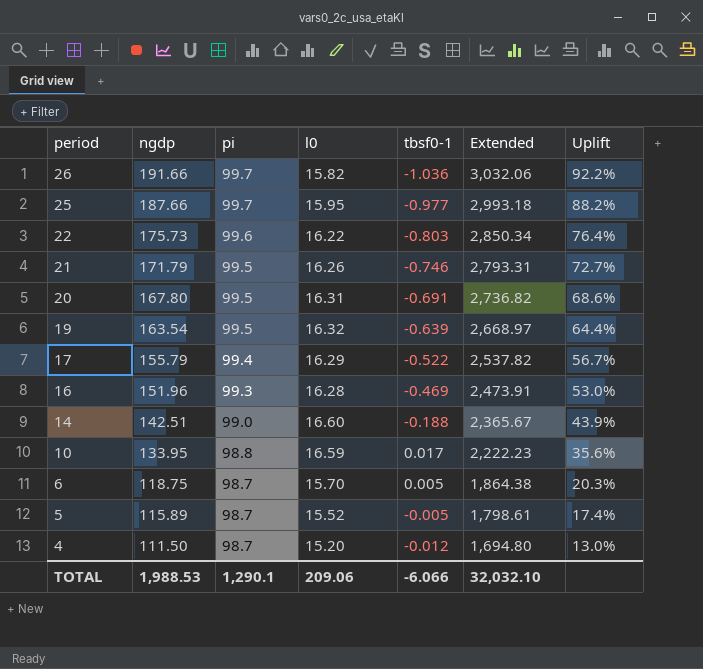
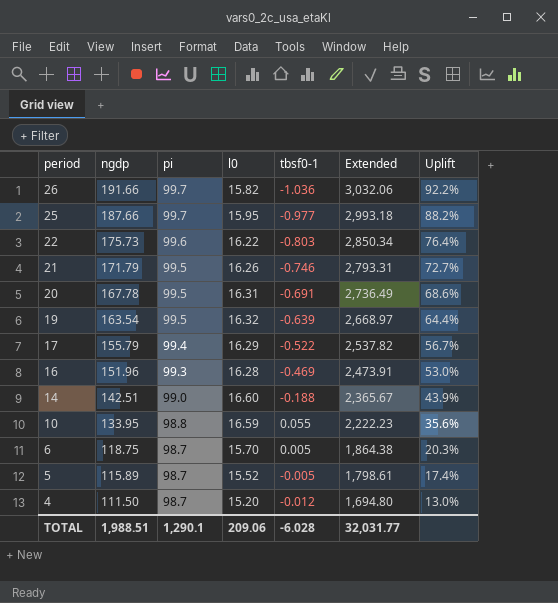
20 | ngdp: 167.80 -> 167.78
20 | Extended: 2,736.82 -> 2,736.49
10 | tbsf0-1: 0.017 -> 0.055
TOTAL | ngdp: 1,988.53 -> 1,988.51
TOTAL | tbsf0-1: -6.066 -> -6.028
TOTAL | Extended: 32,032.10 -> 32,031.77

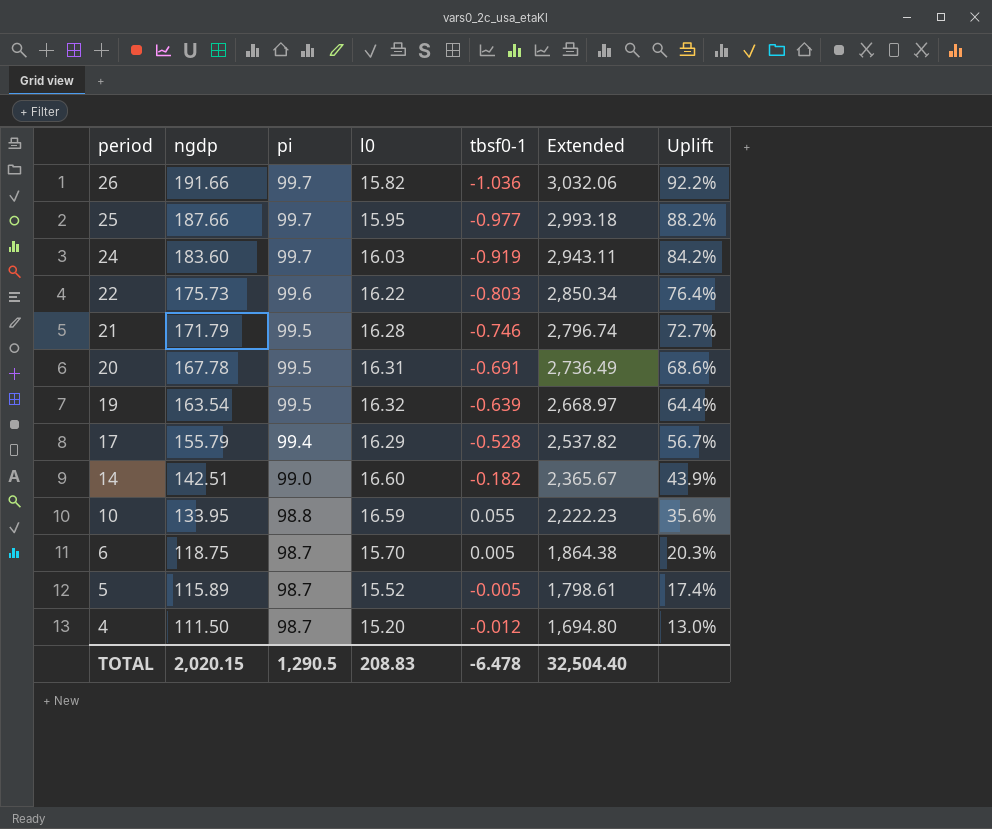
row 16: 151.96 | 99.3 | 16.28 | -0.469 | 2,473.91 | 53.0% -> none
row 24: none -> 183.60 | 99.7 | 16.03 | -0.919 | 2,943.11 | 84.2%
21 | l0: 16.26 -> 16.28
21 | Extended: 2,793.31 -> 2,796.74
17 | tbsf0-1: -0.522 -> -0.528
14 | tbsf0-1: -0.188 -> -0.182
TOTAL | ngdp: 1,988.51 -> 2,020.15
TOTAL | pi: 1,290.1 -> 1,290.5
TOTAL | l0: 209.06 -> 208.83
TOTAL | tbsf0-1: -6.028 -> -6.478
TOTAL | Extended: 32,031.77 -> 32,504.40

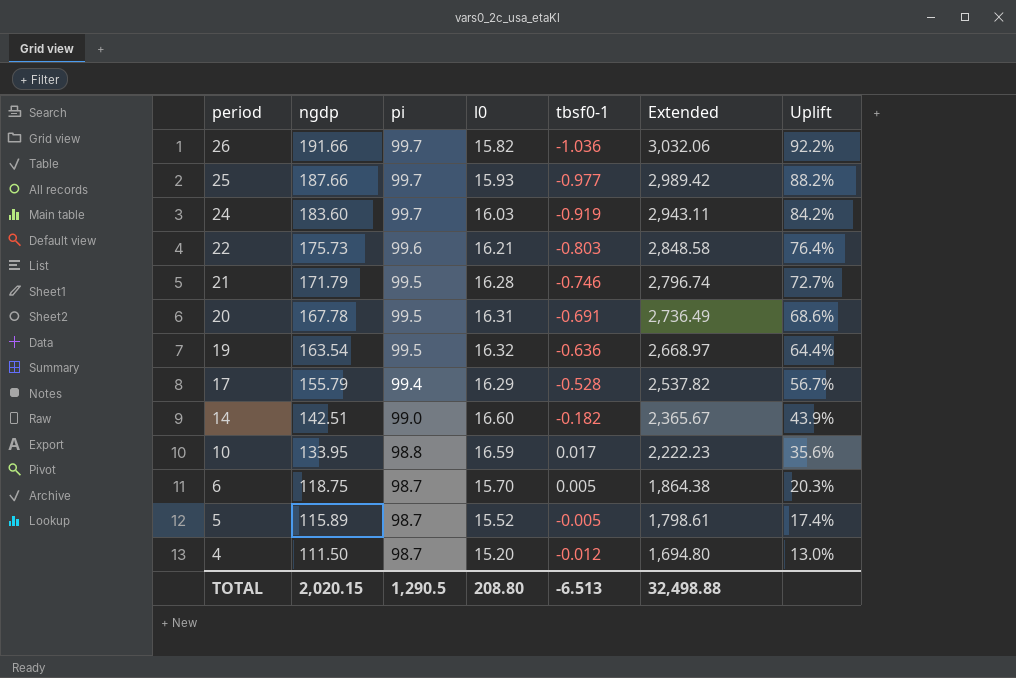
25 | l0: 15.95 -> 15.93
25 | Extended: 2,993.18 -> 2,989.42
22 | l0: 16.22 -> 16.21
22 | Extended: 2,850.34 -> 2,848.58
19 | tbsf0-1: -0.639 -> -0.636
10 | tbsf0-1: 0.055 -> 0.017
TOTAL | l0: 208.83 -> 208.80
TOTAL | tbsf0-1: -6.478 -> -6.513
TOTAL | Extended: 32,504.40 -> 32,498.88

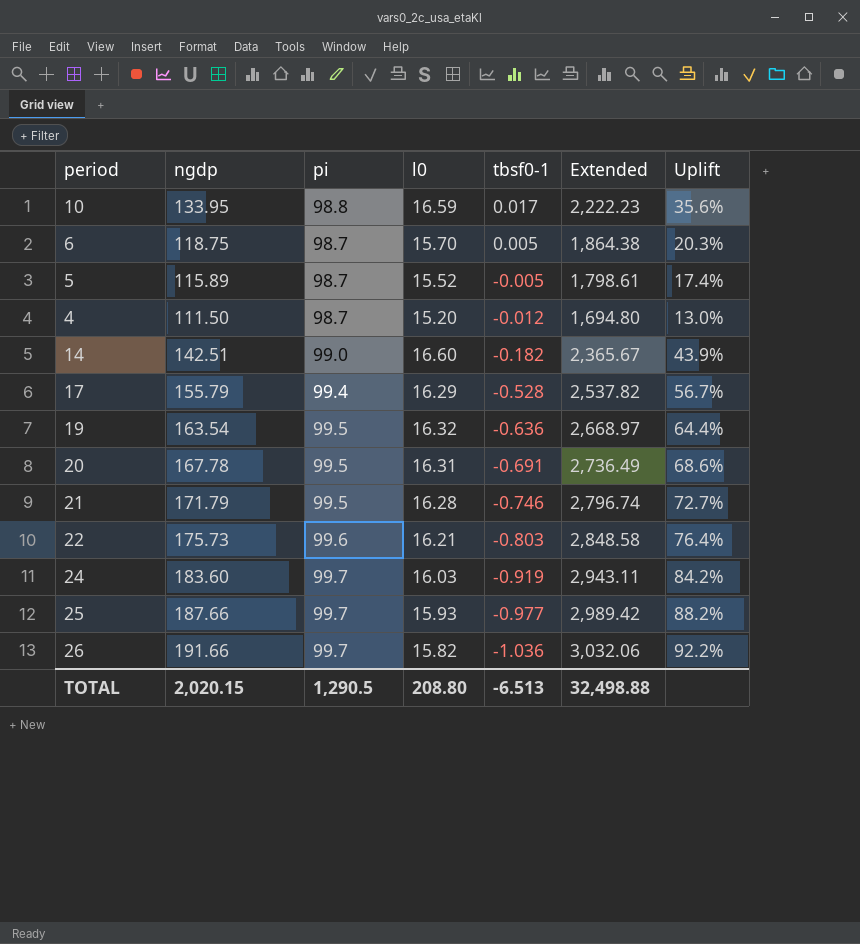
row order: period descending -> tbsf0-1 descending

